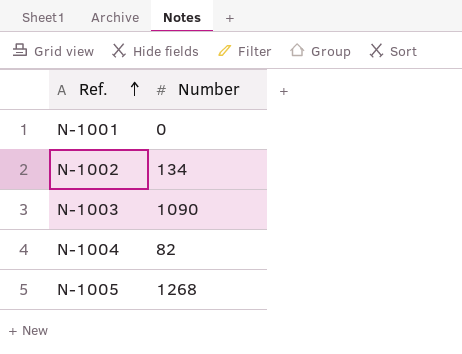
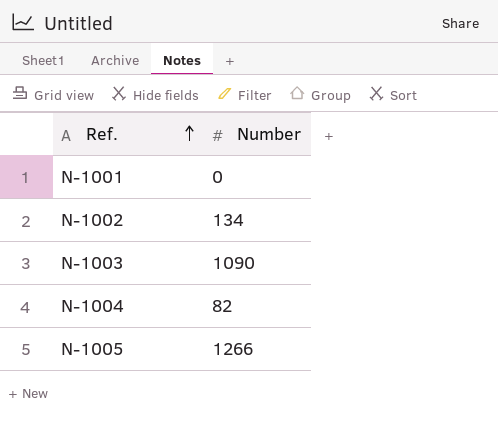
N-1005 | Number: 1268 -> 1266

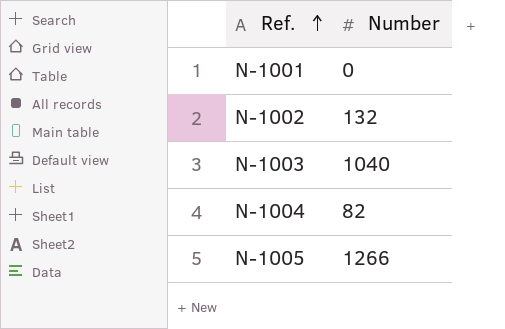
N-1002 | Number: 134 -> 132
N-1003 | Number: 1090 -> 1040

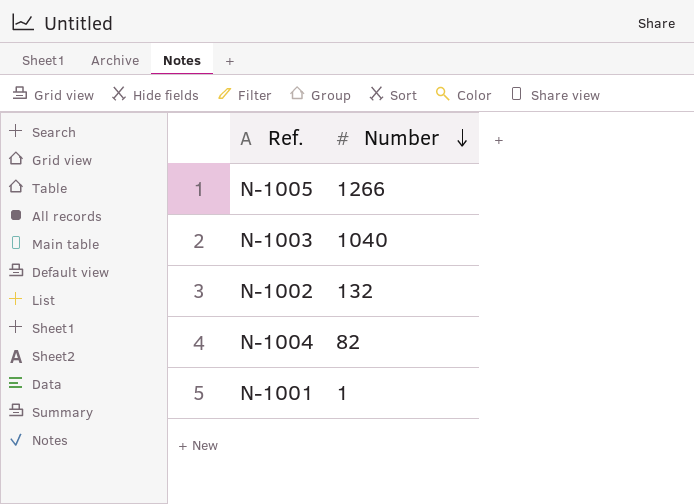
row order: Ref. ascending -> Number descending
N-1001 | Number: 0 -> 1

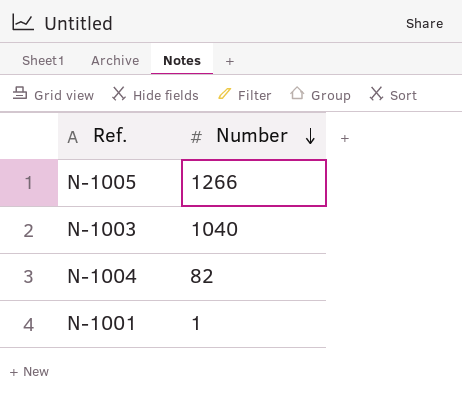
row N-1002: 132 -> none

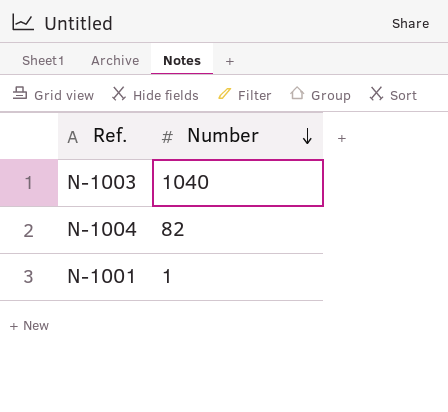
row N-1005: 1266 -> none

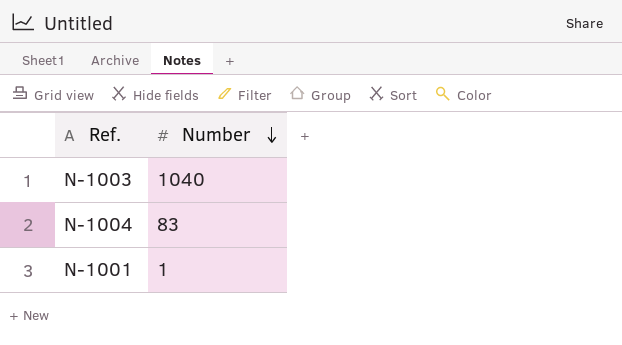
N-1004 | Number: 82 -> 83

